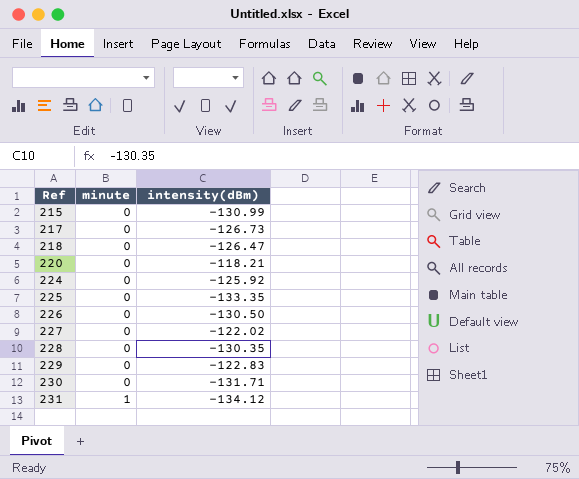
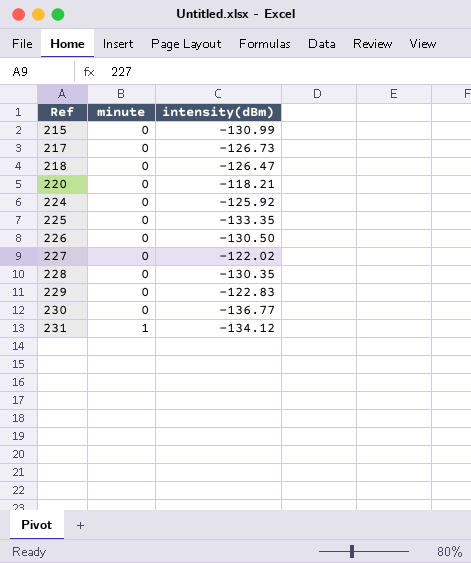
230 | intensity(dBm): -131.71 -> -136.77

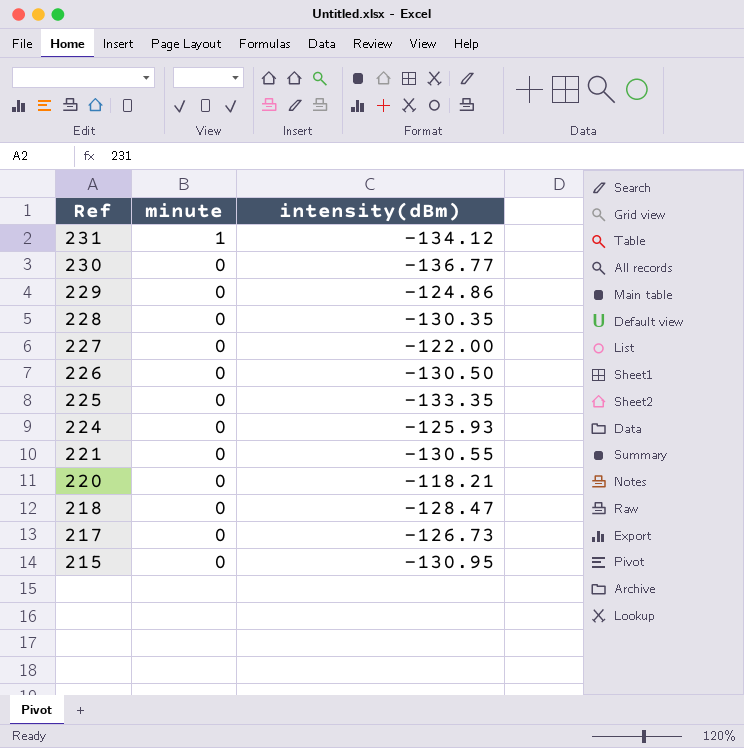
row order: Ref ascending -> Ref descending
229 | intensity(dBm): -122.83 -> -124.86
227 | intensity(dBm): -122.02 -> -122.00
224 | intensity(dBm): -125.92 -> -125.93
row 221: none -> 0 | -130.55
218 | intensity(dBm): -126.47 -> -128.47
215 | intensity(dBm): -130.99 -> -130.95

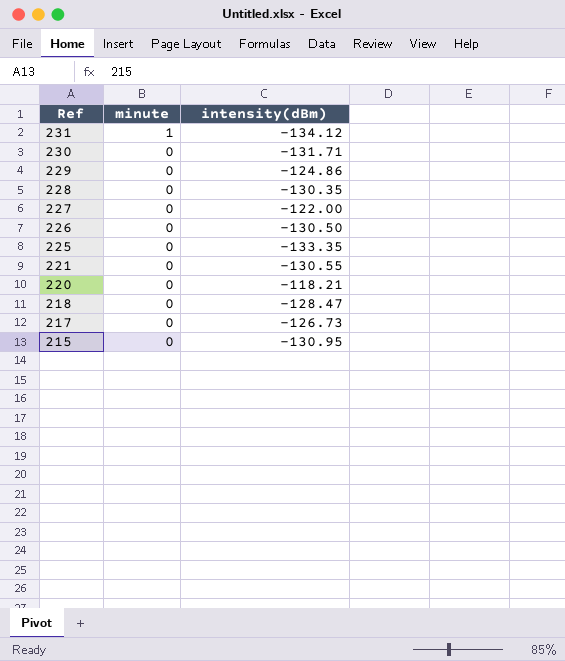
row 224: 0 | -125.93 -> none
230 | intensity(dBm): -136.77 -> -131.71

